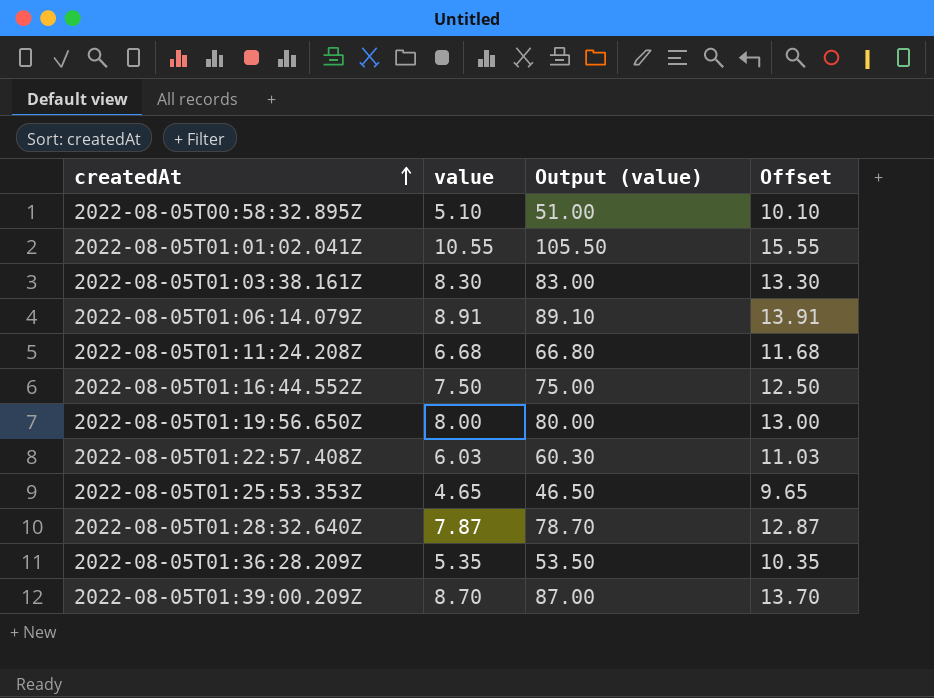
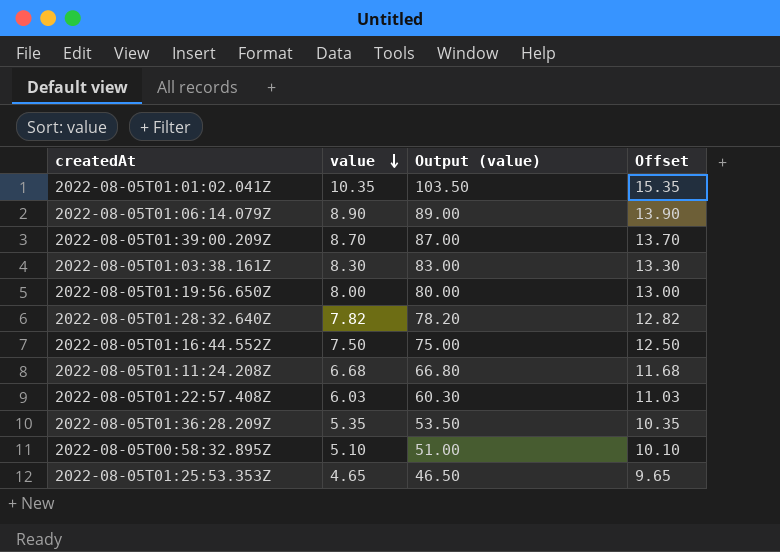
row order: createdAt ascending -> value descending
2022-08-05T01:01:02.041Z | value: 10.55 -> 10.35
2022-08-05T01:01:02.041Z | Output (value): 105.50 -> 103.50
2022-08-05T01:01:02.041Z | Offset: 15.55 -> 15.35
2022-08-05T01:06:14.079Z | value: 8.91 -> 8.90
2022-08-05T01:06:14.079Z | Output (value): 89.10 -> 89.00
2022-08-05T01:06:14.079Z | Offset: 13.91 -> 13.90
2022-08-05T01:28:32.640Z | value: 7.87 -> 7.82
2022-08-05T01:28:32.640Z | Output (value): 78.70 -> 78.20
2022-08-05T01:28:32.640Z | Offset: 12.87 -> 12.82

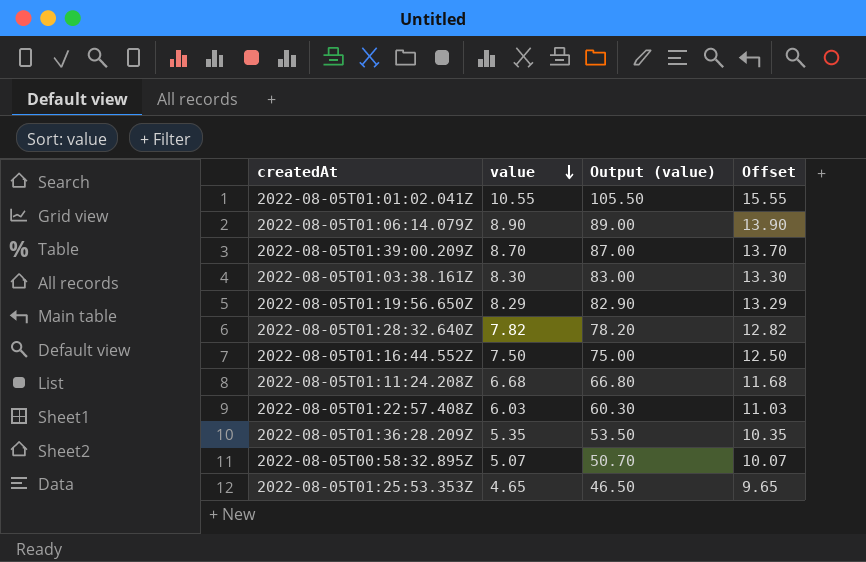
2022-08-05T01:01:02.041Z | value: 10.35 -> 10.55
2022-08-05T01:01:02.041Z | Output (value): 103.50 -> 105.50
2022-08-05T01:01:02.041Z | Offset: 15.35 -> 15.55
2022-08-05T01:19:56.650Z | value: 8.00 -> 8.29
2022-08-05T01:19:56.650Z | Output (value): 80.00 -> 82.90
2022-08-05T01:19:56.650Z | Offset: 13.00 -> 13.29
2022-08-05T00:58:32.895Z | value: 5.10 -> 5.07
2022-08-05T00:58:32.895Z | Output (value): 51.00 -> 50.70
2022-08-05T00:58:32.895Z | Offset: 10.10 -> 10.07

